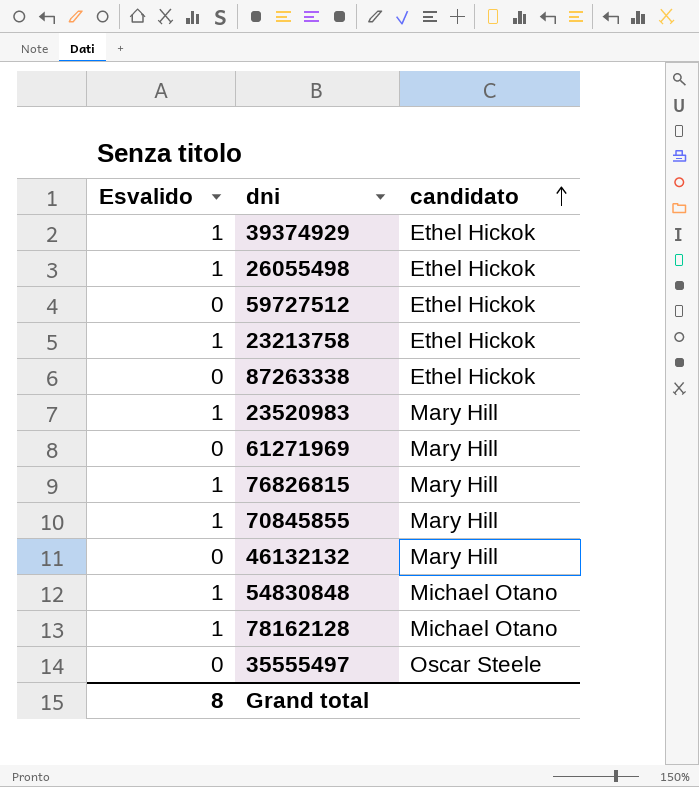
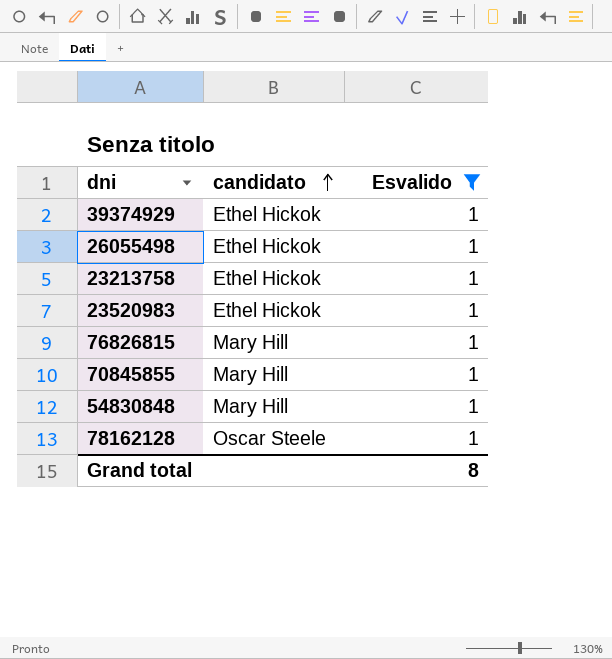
filter: none -> Esvalido = 1
column Esvalido | position: 1 -> 3
23520983 | candidato: Mary Hill -> Ethel Hickok
54830848 | candidato: Michael Otano -> Mary Hill
78162128 | candidato: Michael Otano -> Oscar Steele

